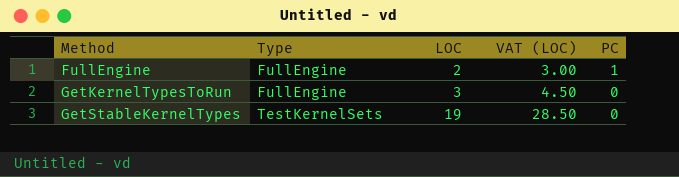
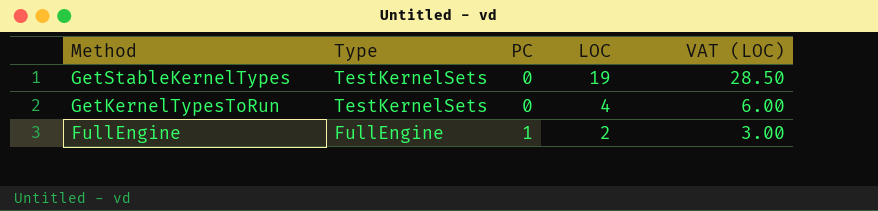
row order: Method ascending -> Method descending
column PC | position: 5 -> 3
GetKernelTypesToRun | Type: FullEngine -> TestKernelSets
GetKernelTypesToRun | LOC: 3 -> 4
GetKernelTypesToRun | VAT (LOC): 4.50 -> 6.00

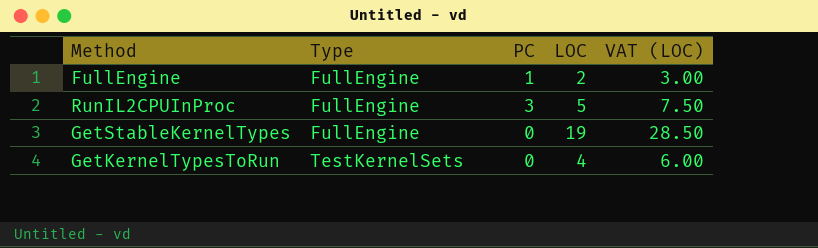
row order: Method descending -> Type ascending
row RunIL2CPUInProc: none -> FullEngine | 3 | 5 | 7.50
GetStableKernelTypes | Type: TestKernelSets -> FullEngine

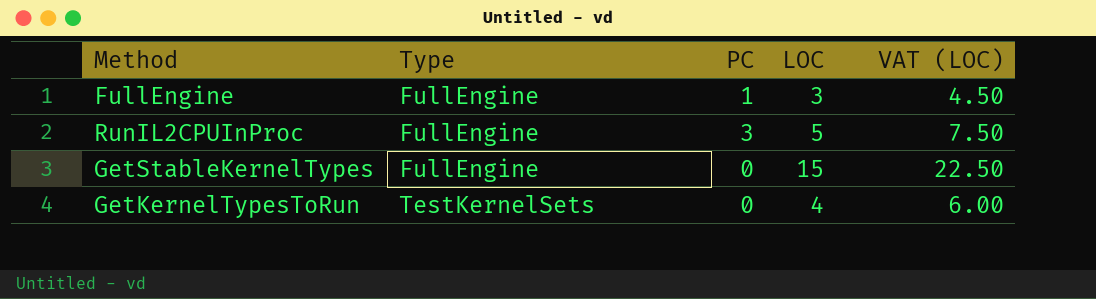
FullEngine | LOC: 2 -> 3
FullEngine | VAT (LOC): 3.00 -> 4.50
GetStableKernelTypes | LOC: 19 -> 15
GetStableKernelTypes | VAT (LOC): 28.50 -> 22.50

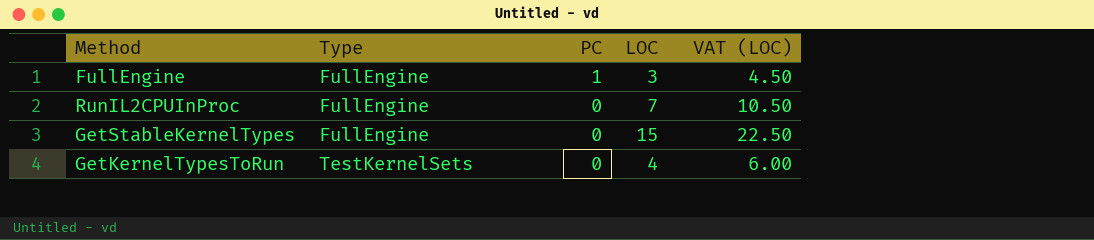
RunIL2CPUInProc | PC: 3 -> 0
RunIL2CPUInProc | LOC: 5 -> 7
RunIL2CPUInProc | VAT (LOC): 7.50 -> 10.50

